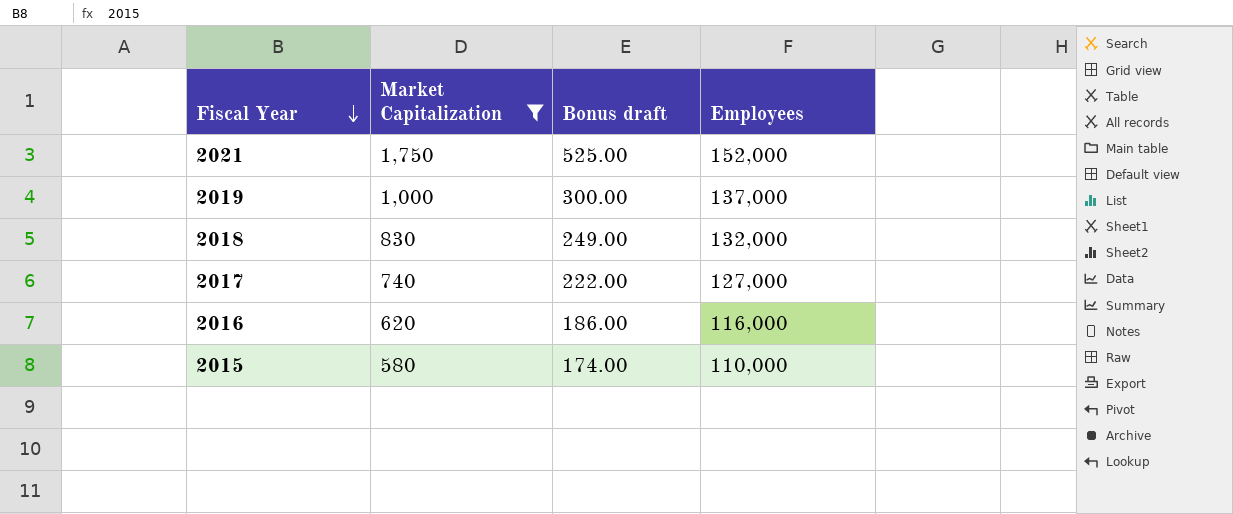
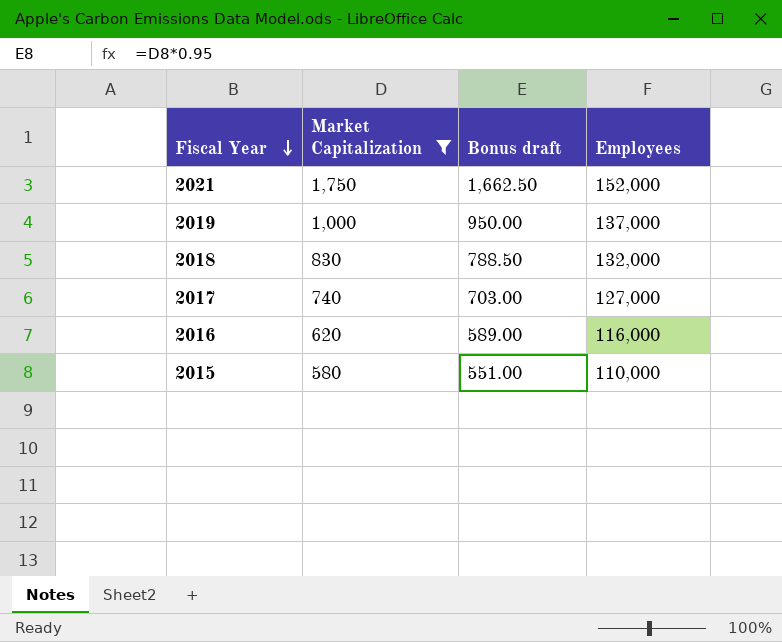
column Bonus draft | formula: [Market Capitalization] * 0.3 -> [Market Capitalization] * 0.95

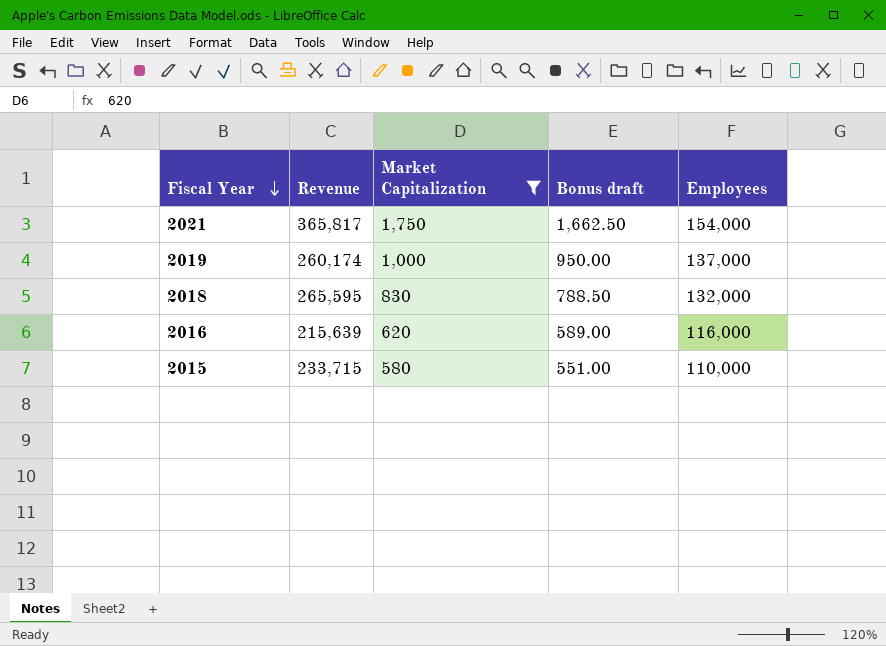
column Revenue | position: none -> 2
row 2017: 740 | 703.00 | 127,000 -> none
2021 | Employees: 152,000 -> 154,000

